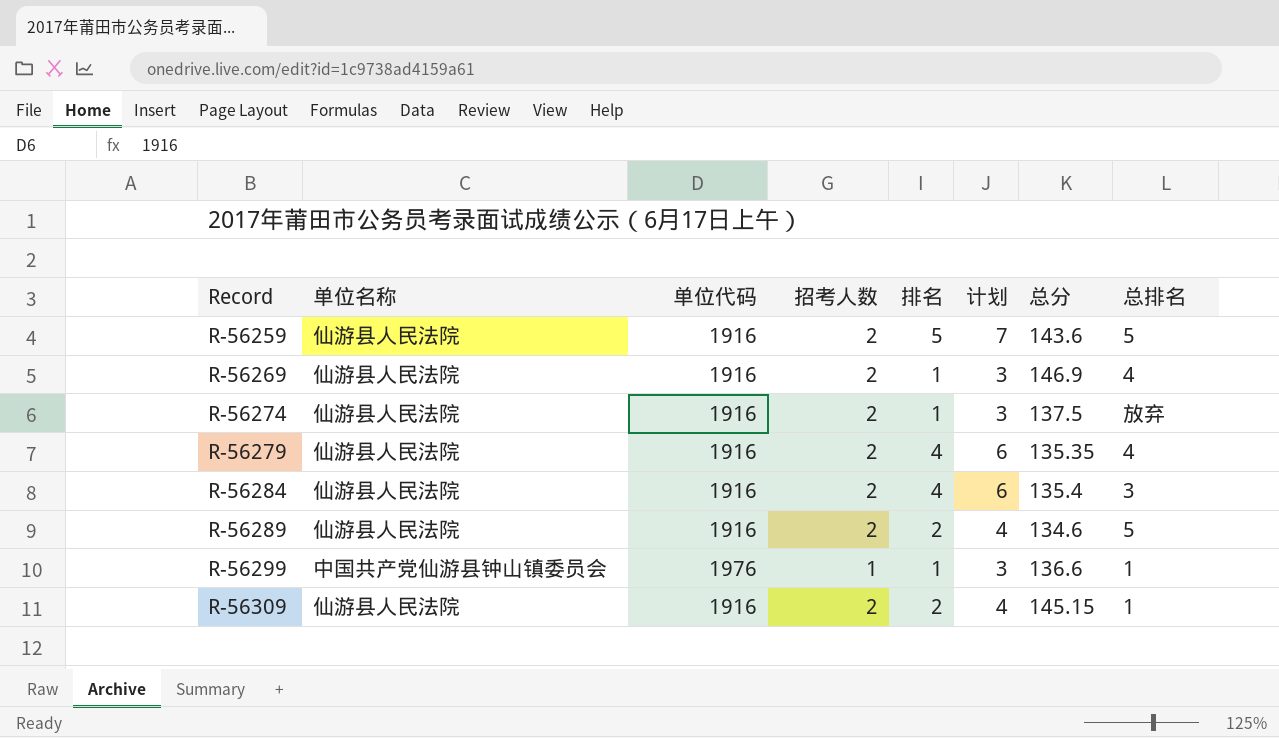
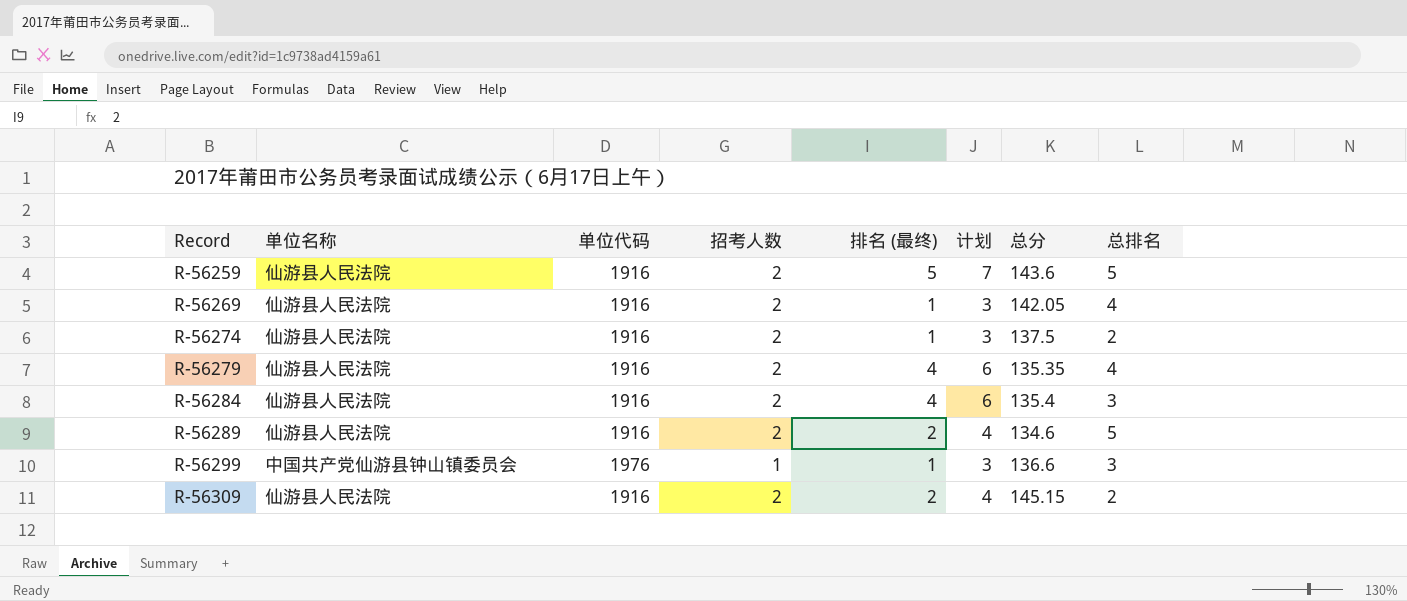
column name: 排名 -> 排名 (最终)
R-56269 | 总分: 146.9 -> 142.05
R-56274 | 总排名: 放弃 -> 2
R-56299 | 总排名: 1 -> 3
R-56309 | 总排名: 1 -> 2

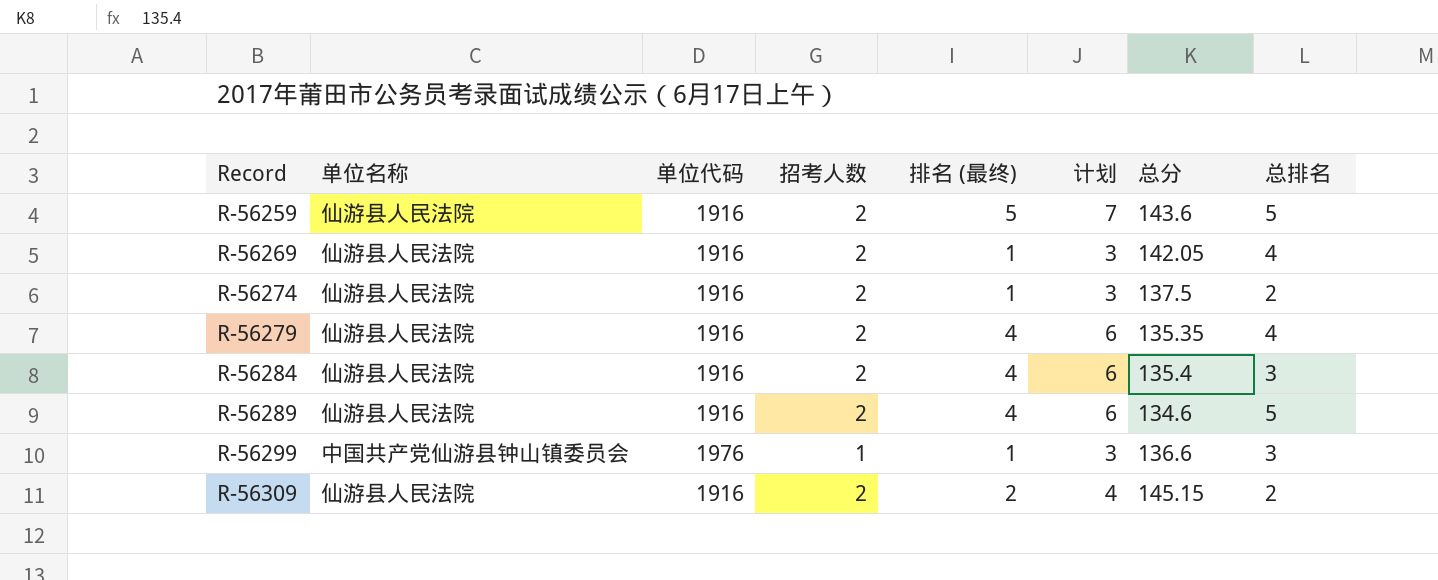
R-56289 | 排名 (最终): 2 -> 4
R-56289 | 计划: 4 -> 6

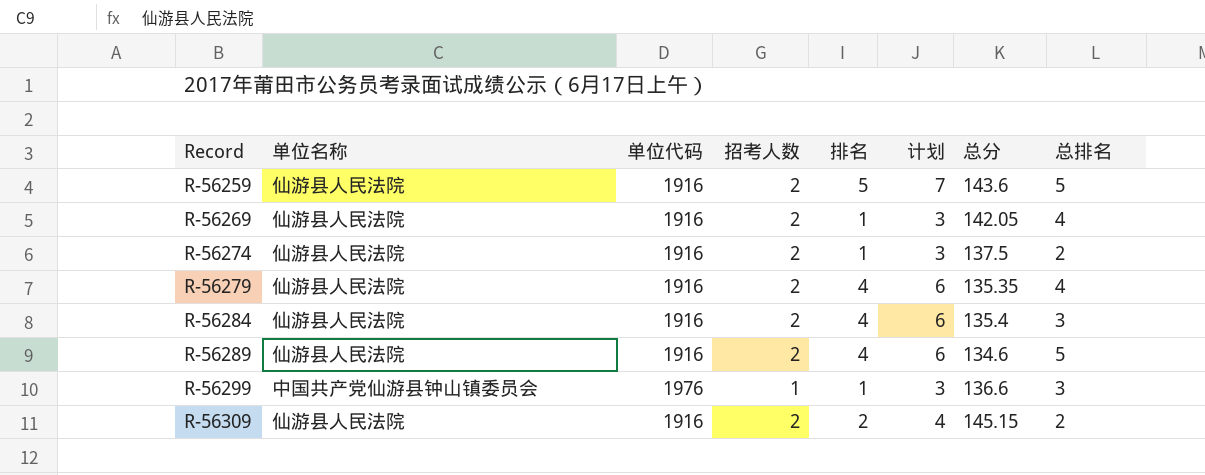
column name: 排名 (最终) -> 排名

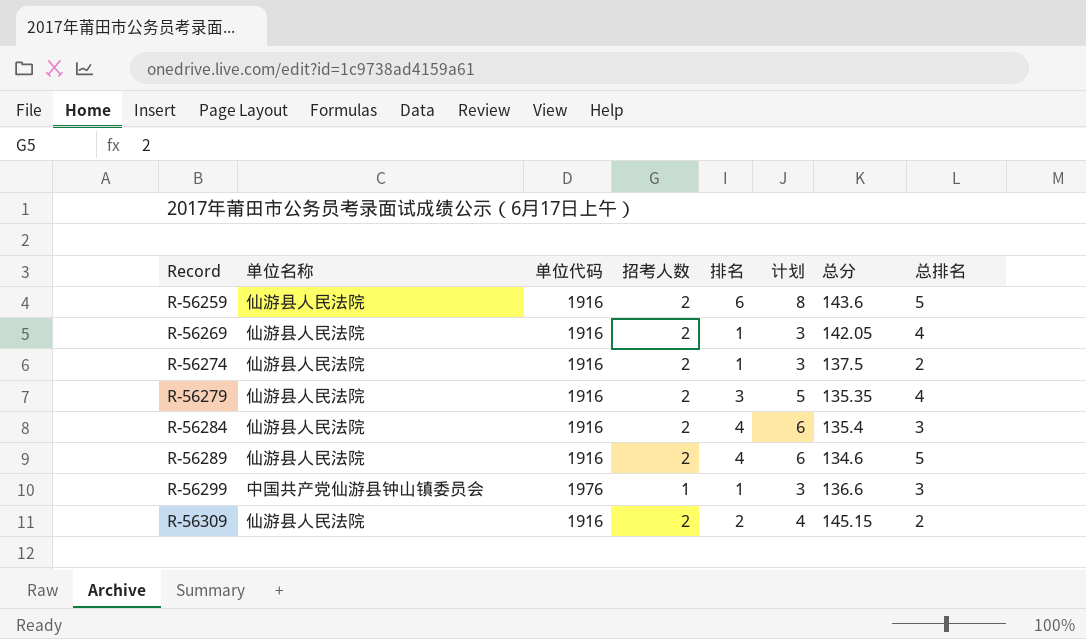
R-56259 | 排名: 5 -> 6
R-56259 | 计划: 7 -> 8
R-56279 | 排名: 4 -> 3
R-56279 | 计划: 6 -> 5

